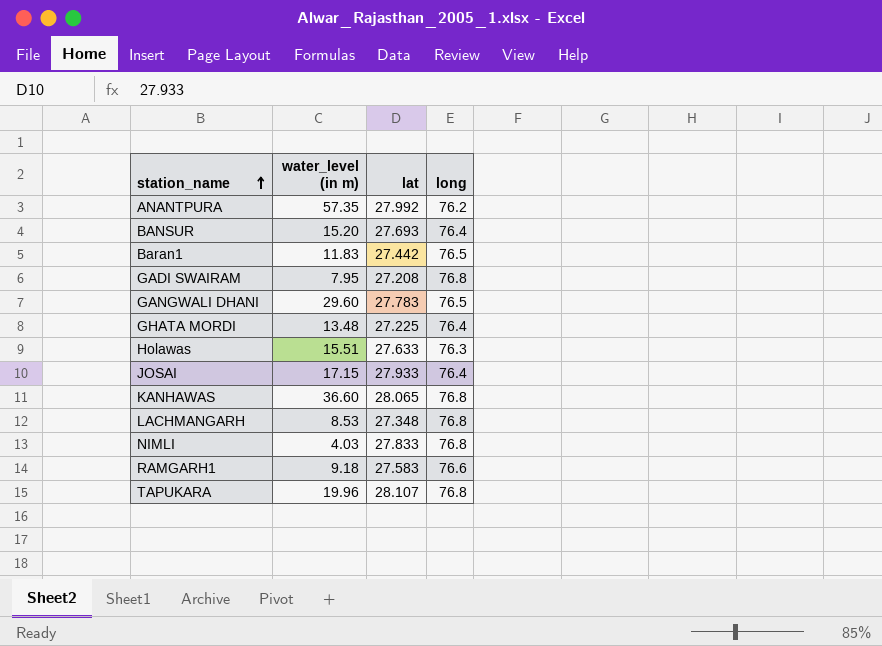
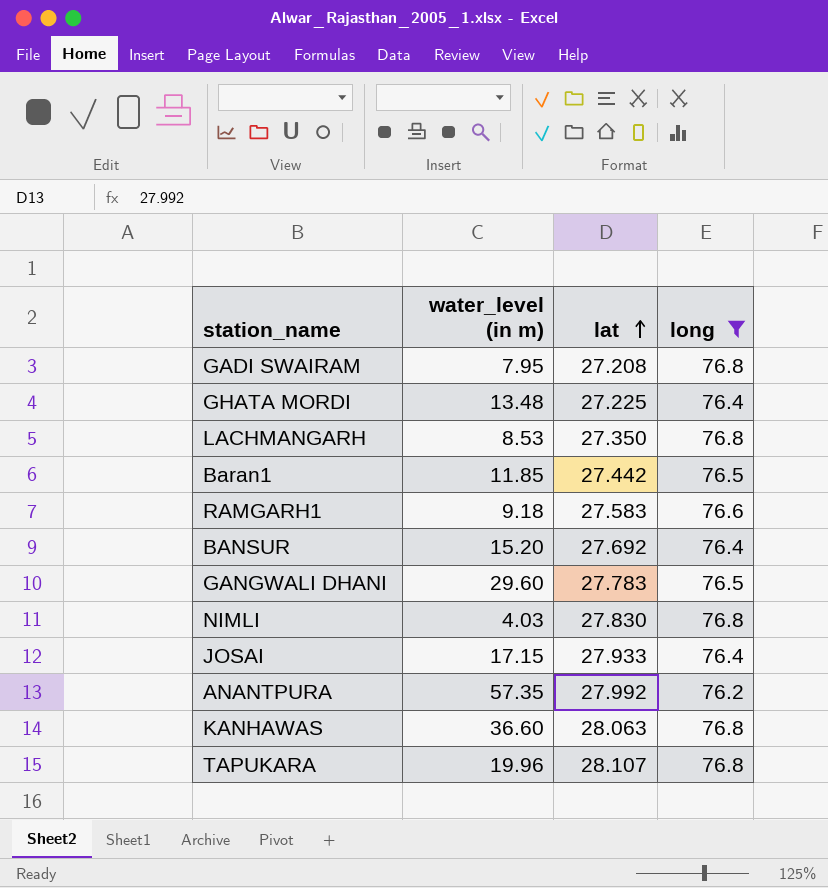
filter: none -> long != 76.3
row order: station_name ascending -> lat ascending
LACHMANGARH | lat: 27.348 -> 27.350
Baran1 | water_level (in m): 11.83 -> 11.85
BANSUR | lat: 27.693 -> 27.692
NIMLI | lat: 27.833 -> 27.830
KANHAWAS | lat: 28.065 -> 28.063

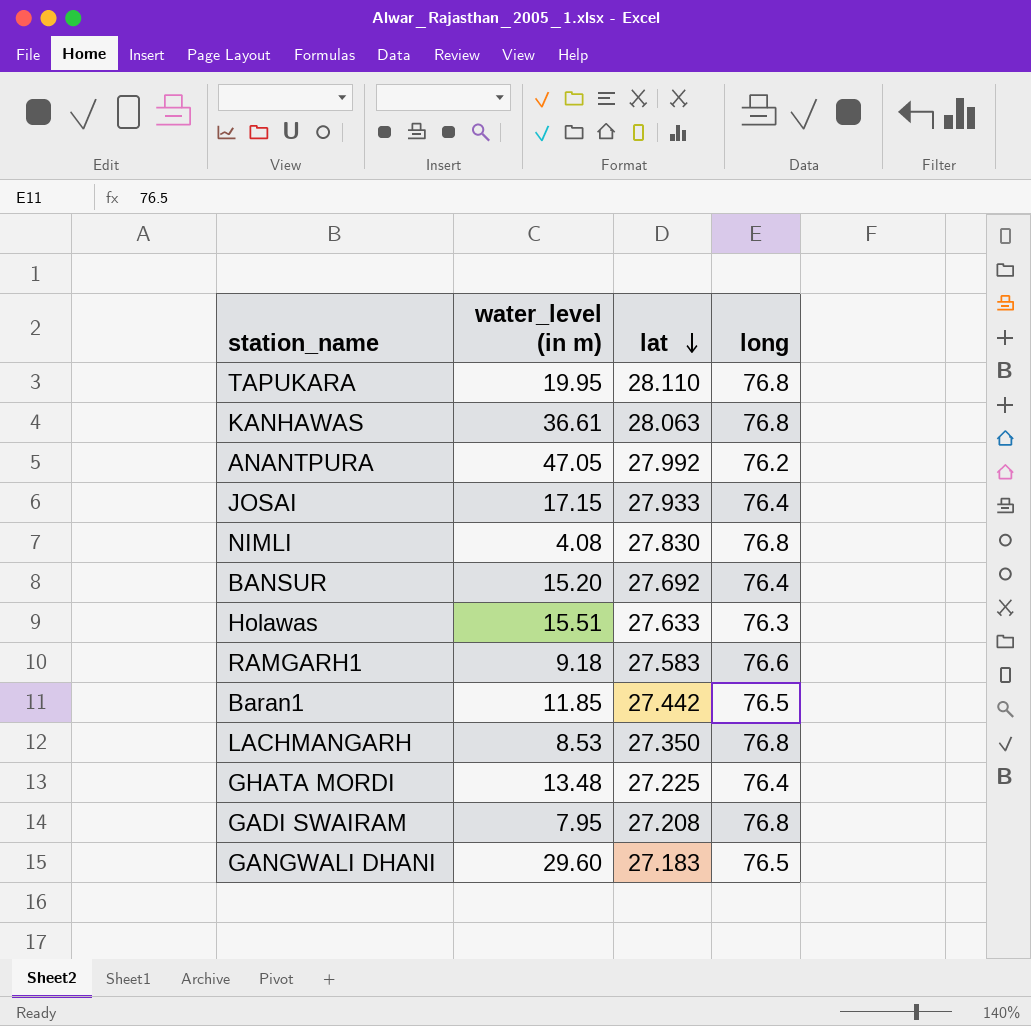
filter: long != 76.3 -> none
row order: lat ascending -> lat descending
TAPUKARA | water_level (in m): 19.96 -> 19.95
TAPUKARA | lat: 28.107 -> 28.110
KANHAWAS | water_level (in m): 36.60 -> 36.61
ANANTPURA | water_level (in m): 57.35 -> 47.05
NIMLI | water_level (in m): 4.03 -> 4.08
GANGWALI DHANI | lat: 27.783 -> 27.183

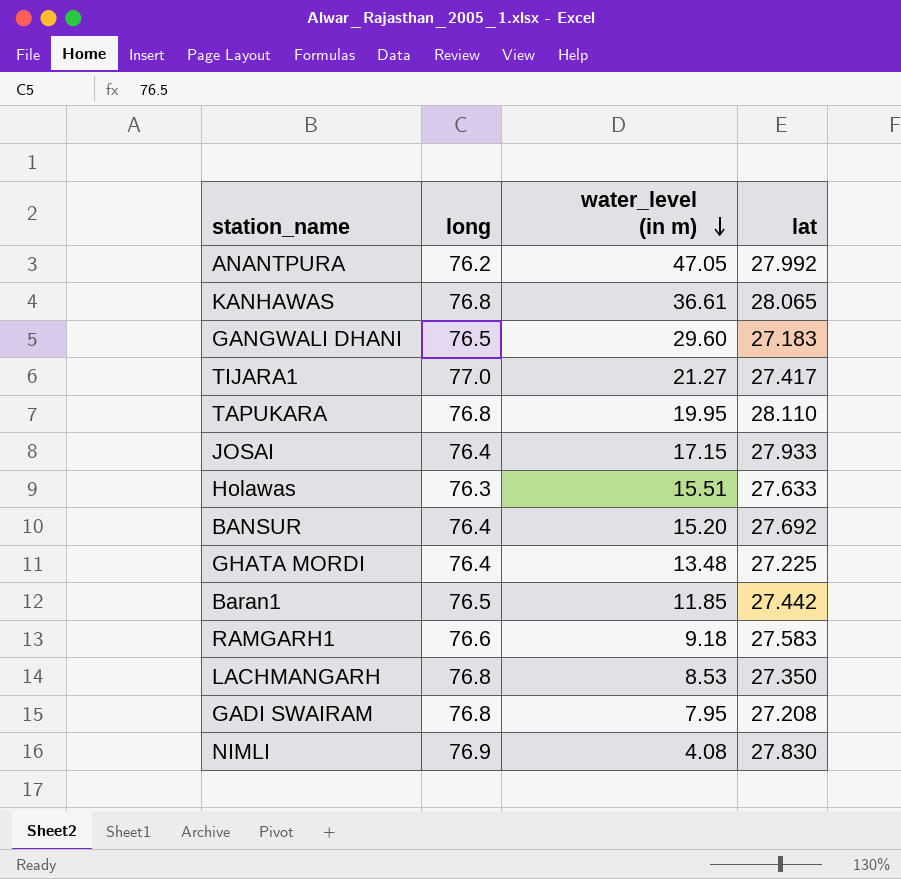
row order: lat descending -> water_level (in m) descending
column long | position: 4 -> 2
KANHAWAS | lat: 28.063 -> 28.065
row TIJARA1: none -> 77.0 | 21.27 | 27.417
NIMLI | long: 76.8 -> 76.9

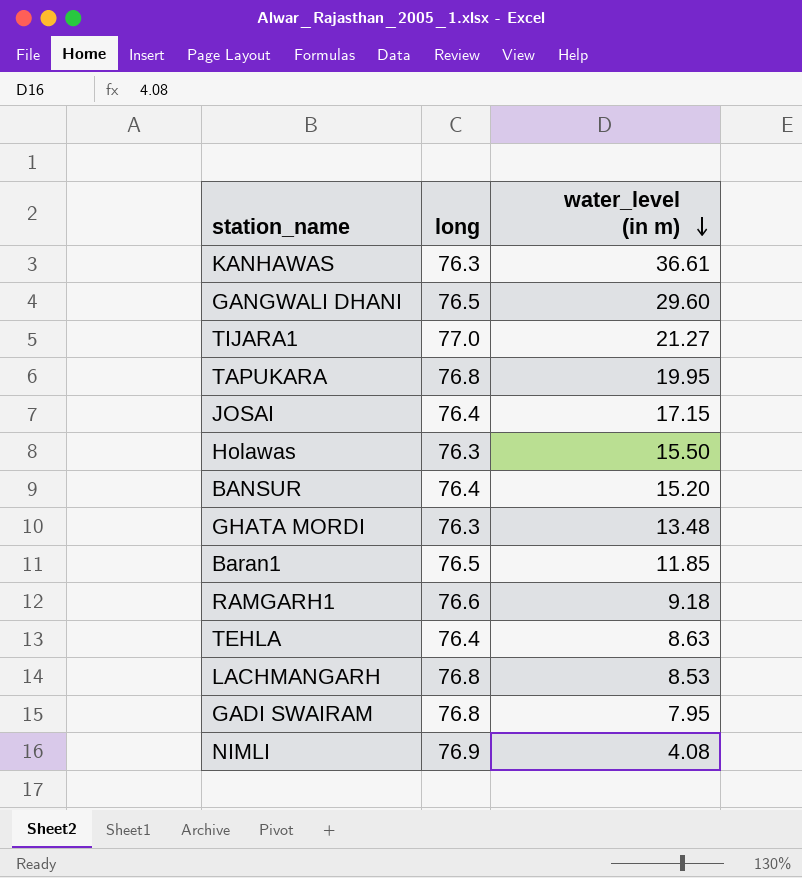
column lat | position: 4 -> none
row ANANTPURA: 76.2 | 47.05 | 27.992 -> none
KANHAWAS | long: 76.8 -> 76.3
Holawas | water_level (in m): 15.51 -> 15.50
GHATA MORDI | long: 76.4 -> 76.3
row TEHLA: none -> 76.4 | 8.63

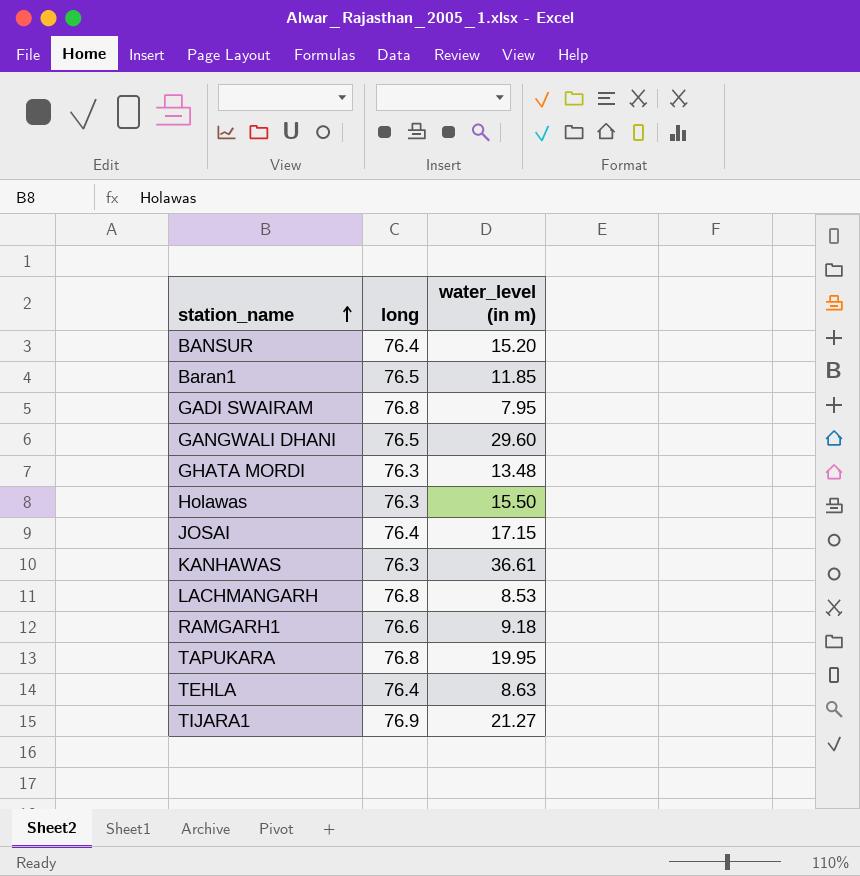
row order: water_level (in m) descending -> station_name ascending
row NIMLI: 76.9 | 4.08 -> none
TIJARA1 | long: 77.0 -> 76.9

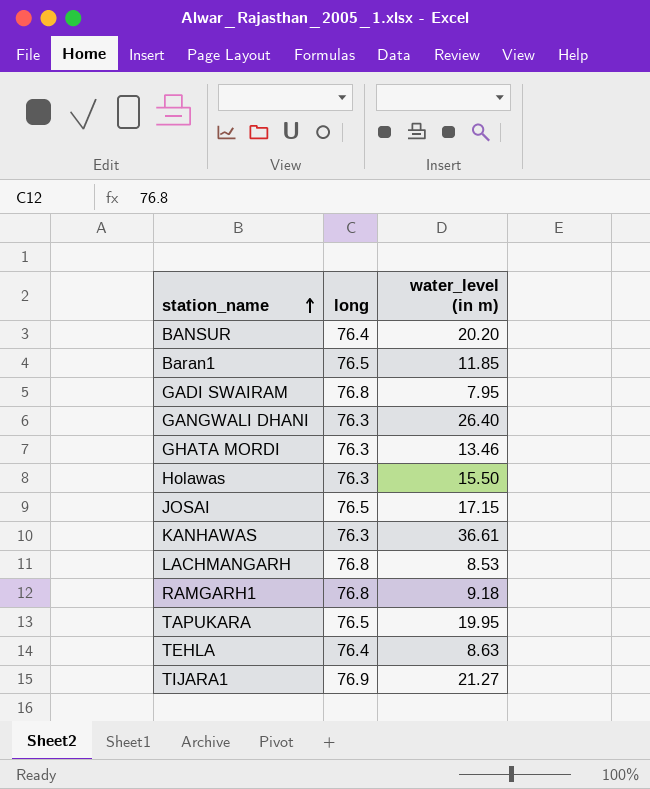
BANSUR | water_level (in m): 15.20 -> 20.20
GANGWALI DHANI | long: 76.5 -> 76.3
GANGWALI DHANI | water_level (in m): 29.60 -> 26.40
GHATA MORDI | water_level (in m): 13.48 -> 13.46
JOSAI | long: 76.4 -> 76.5
RAMGARH1 | long: 76.6 -> 76.8
TAPUKARA | long: 76.8 -> 76.5

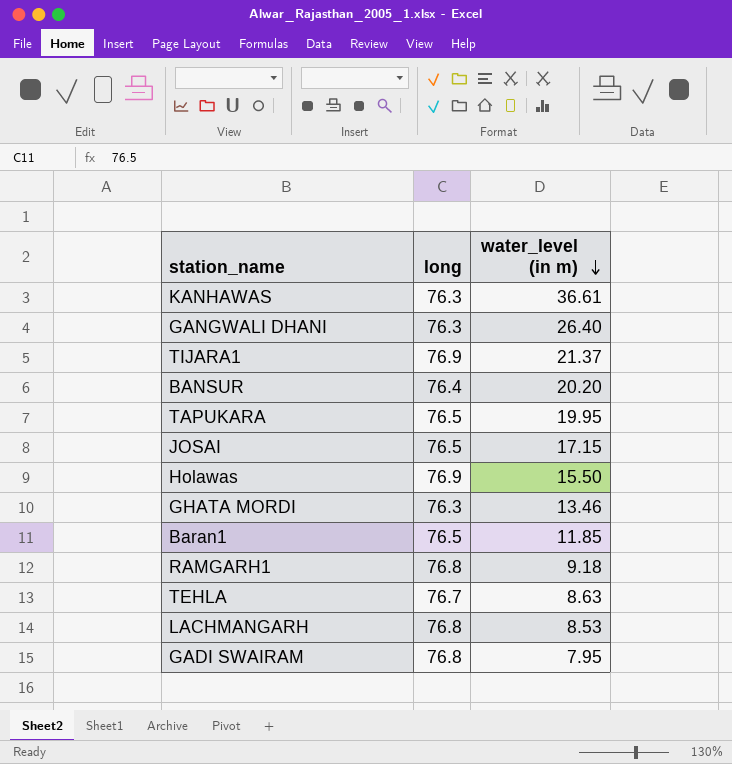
row order: station_name ascending -> water_level (in m) descending
TIJARA1 | water_level (in m): 21.27 -> 21.37
Holawas | long: 76.3 -> 76.9
TEHLA | long: 76.4 -> 76.7

